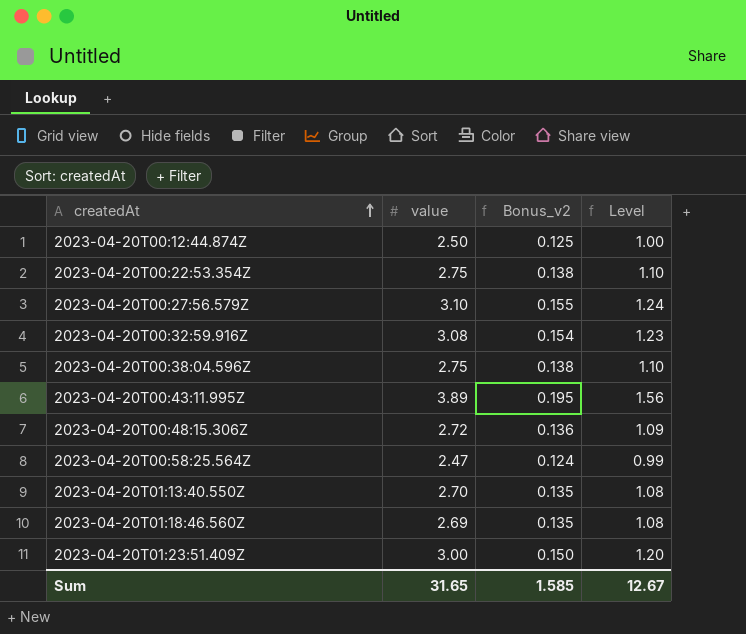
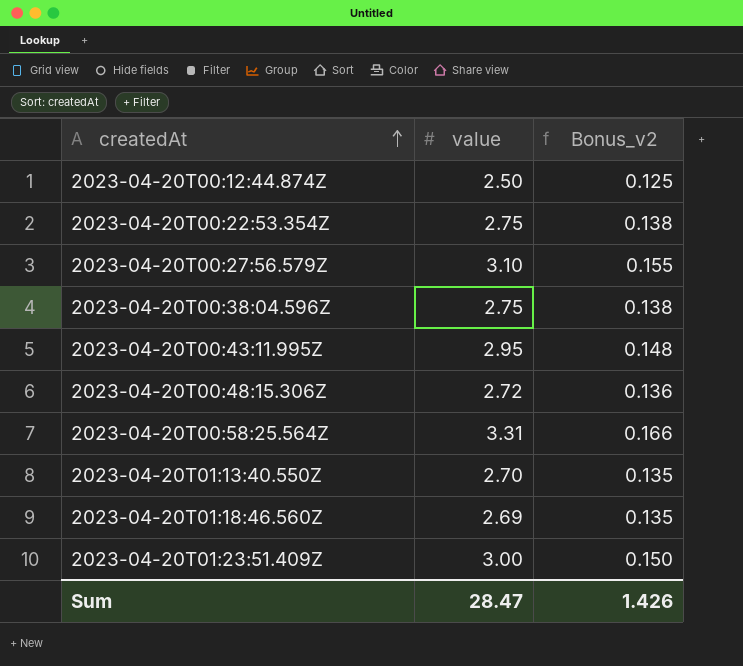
column Level | formula: [value] * 0.4 -> none
row 2023-04-20T00:32:59.916Z: 3.08 | 0.154 | 1.23 -> none
2023-04-20T00:43:11.995Z | value: 3.89 -> 2.95
2023-04-20T00:43:11.995Z | Bonus_v2: 0.195 -> 0.148
2023-04-20T00:58:25.564Z | value: 2.47 -> 3.31
2023-04-20T00:58:25.564Z | Bonus_v2: 0.124 -> 0.166
Sum | value: 31.65 -> 28.47
Sum | Bonus_v2: 1.585 -> 1.426

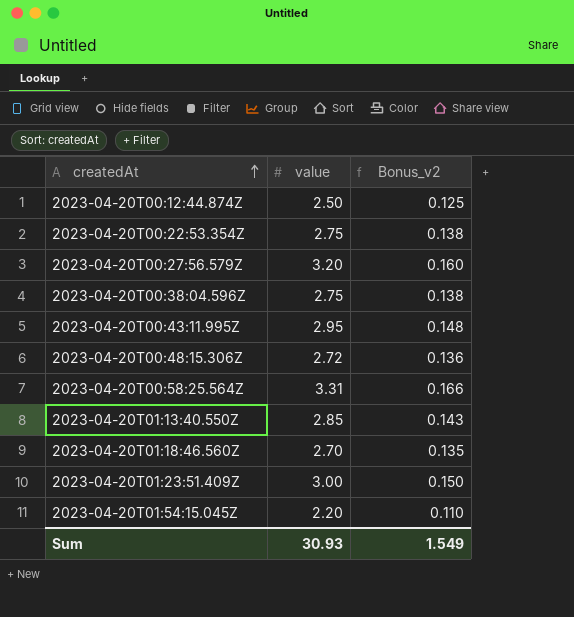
2023-04-20T00:27:56.579Z | value: 3.10 -> 3.20
2023-04-20T00:27:56.579Z | Bonus_v2: 0.155 -> 0.160
2023-04-20T01:13:40.550Z | value: 2.70 -> 2.85
2023-04-20T01:13:40.550Z | Bonus_v2: 0.135 -> 0.143
2023-04-20T01:18:46.560Z | value: 2.69 -> 2.70
row 2023-04-20T01:54:15.045Z: none -> 2.20 | 0.110
Sum | value: 28.47 -> 30.93
Sum | Bonus_v2: 1.426 -> 1.549

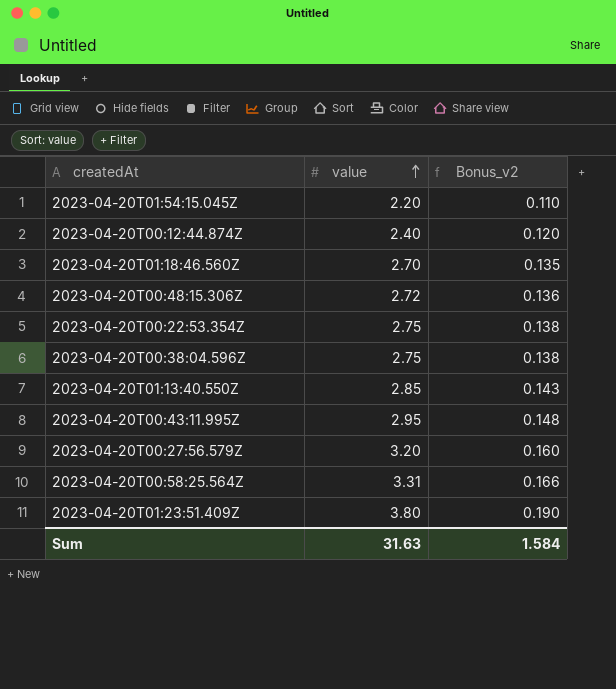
row order: createdAt ascending -> value ascending
2023-04-20T00:12:44.874Z | value: 2.50 -> 2.40
2023-04-20T00:12:44.874Z | Bonus_v2: 0.125 -> 0.120
2023-04-20T01:23:51.409Z | value: 3.00 -> 3.80
2023-04-20T01:23:51.409Z | Bonus_v2: 0.150 -> 0.190
Sum | value: 30.93 -> 31.63
Sum | Bonus_v2: 1.549 -> 1.584

